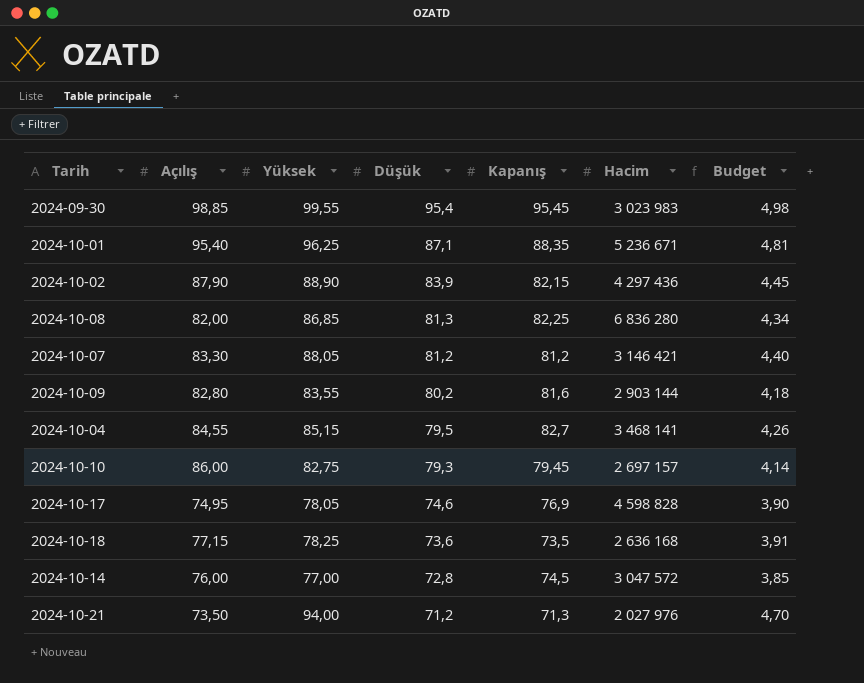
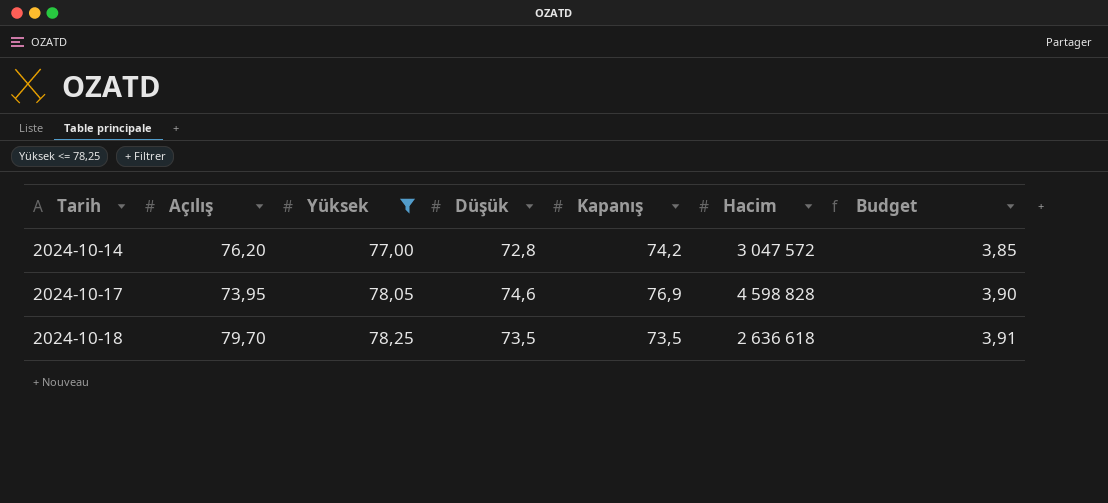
filter: none -> Yüksek <= 78,25
row order: Düşük descending -> Tarih ascending
2024-10-14 | Açılış: 76,00 -> 76,20
2024-10-14 | Kapanış: 74,5 -> 74,2
2024-10-17 | Açılış: 74,95 -> 73,95
2024-10-18 | Açılış: 77,15 -> 79,70
2024-10-18 | Düşük: 73,6 -> 73,5
2024-10-18 | Hacim: 2 636 168 -> 2 636 618

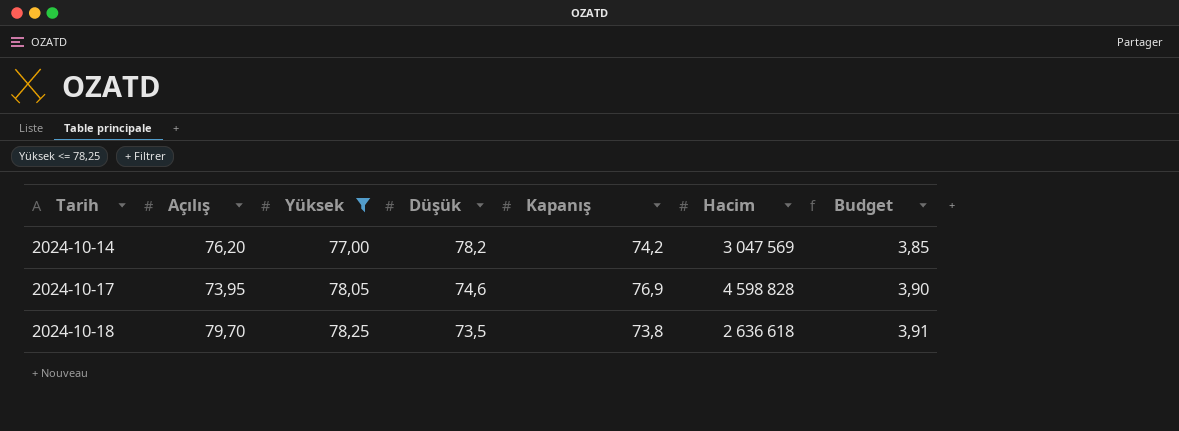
2024-10-14 | Düşük: 72,8 -> 78,2
2024-10-14 | Hacim: 3 047 572 -> 3 047 569
2024-10-18 | Kapanış: 73,5 -> 73,8

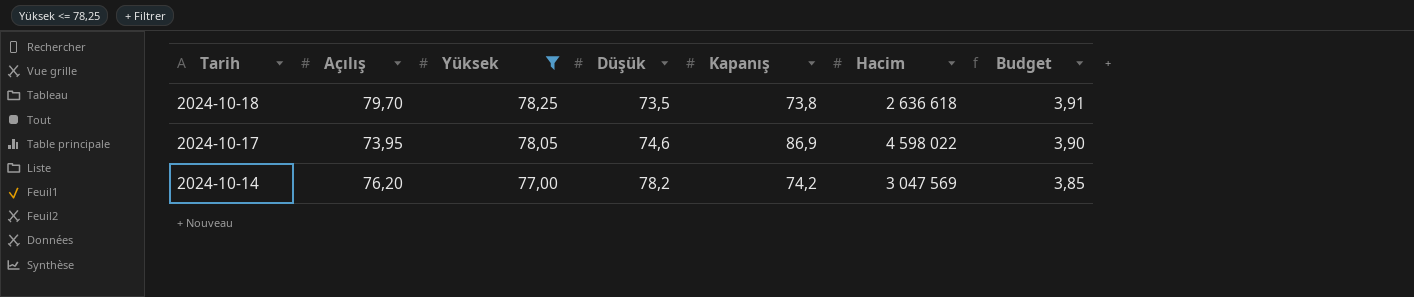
row order: Tarih ascending -> Tarih descending
2024-10-17 | Kapanış: 76,9 -> 86,9
2024-10-17 | Hacim: 4 598 828 -> 4 598 022

